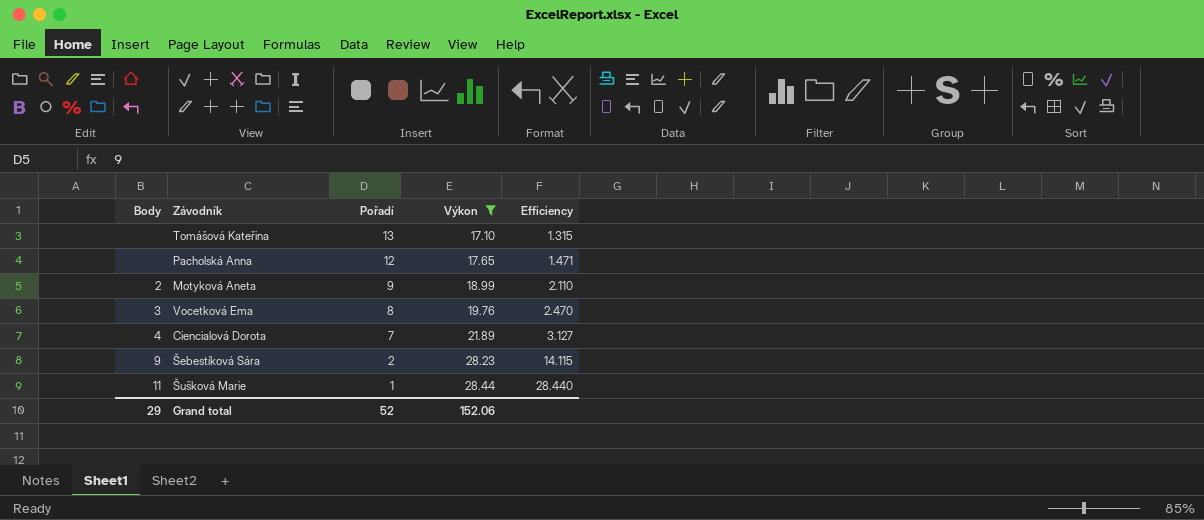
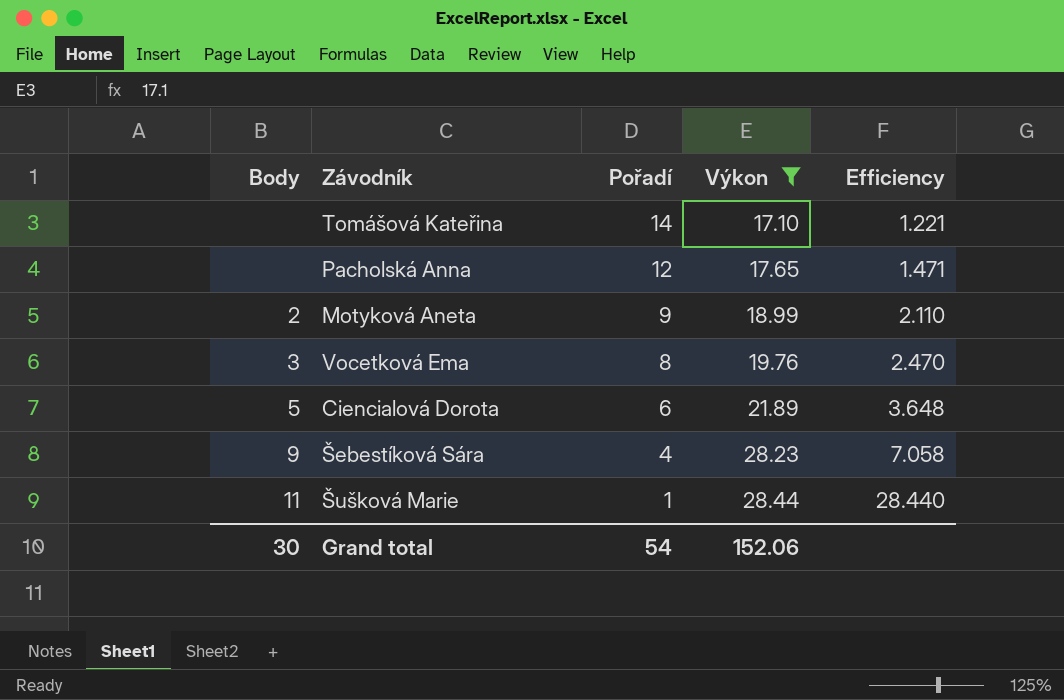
Tomášová Kateřina | Pořadí: 13 -> 14
Tomášová Kateřina | Efficiency: 1.315 -> 1.221
Ciencialová Dorota | Body: 4 -> 5
Ciencialová Dorota | Pořadí: 7 -> 6
Ciencialová Dorota | Efficiency: 3.127 -> 3.648
Šebestíková Sára | Pořadí: 2 -> 4
Šebestíková Sára | Efficiency: 14.115 -> 7.058
Grand total | Body: 29 -> 30
Grand total | Pořadí: 52 -> 54

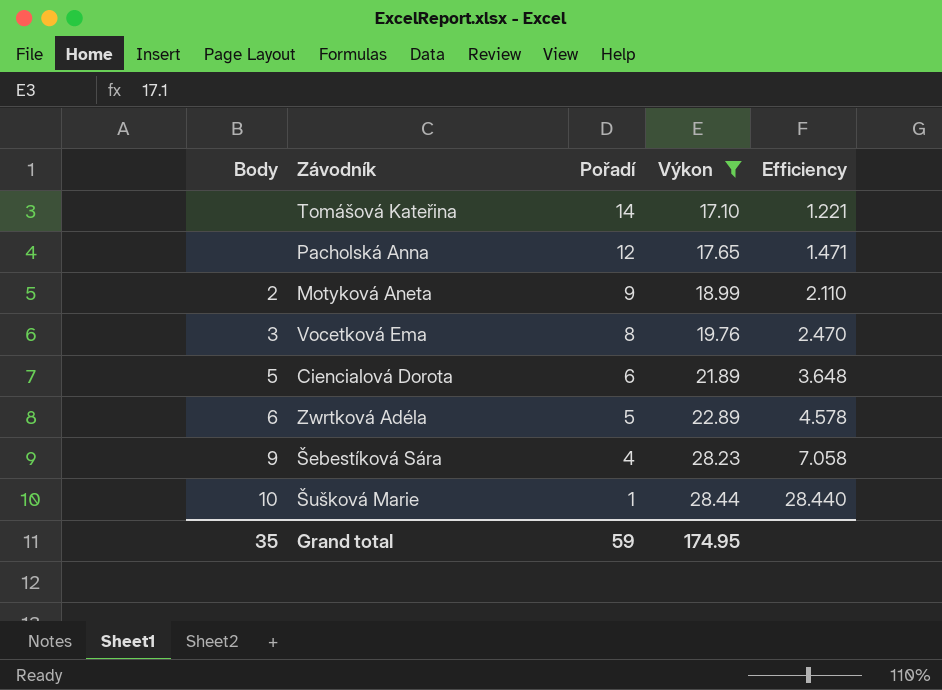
row Zwrtková Adéla: none -> 6 | 5 | 22.89 | 4.578
Šušková Marie | Body: 11 -> 10
Grand total | Body: 30 -> 35
Grand total | Pořadí: 54 -> 59
Grand total | Výkon: 152.06 -> 174.95

